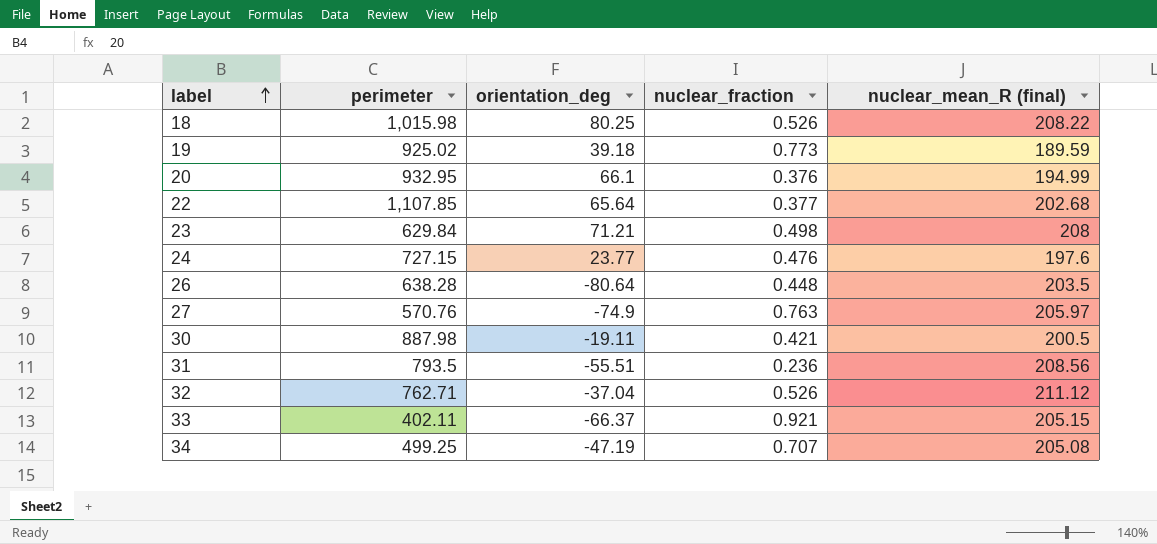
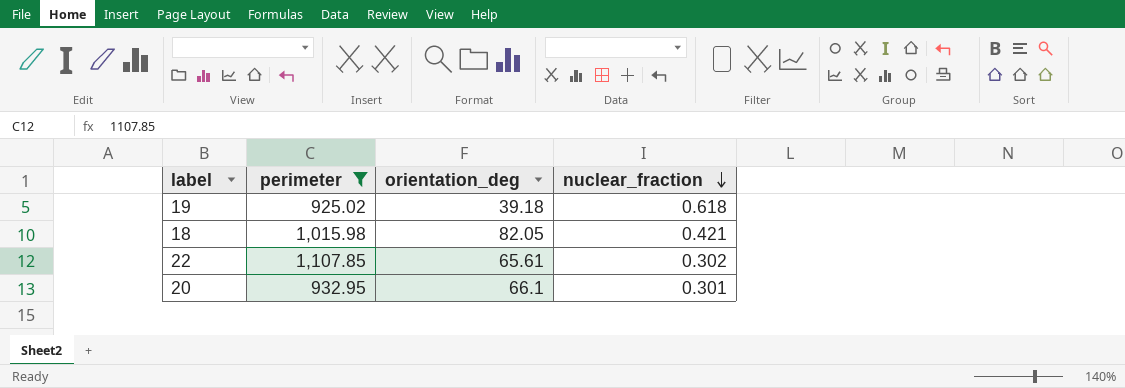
filter: none -> perimeter >= 925.02
row order: label ascending -> nuclear_fraction descending
column nuclear_mean_R (final) | position: 5 -> none
19 | nuclear_fraction: 0.773 -> 0.618
18 | orientation_deg: 80.25 -> 82.05
18 | nuclear_fraction: 0.526 -> 0.421
22 | orientation_deg: 65.64 -> 65.61
22 | nuclear_fraction: 0.377 -> 0.302
20 | nuclear_fraction: 0.376 -> 0.301

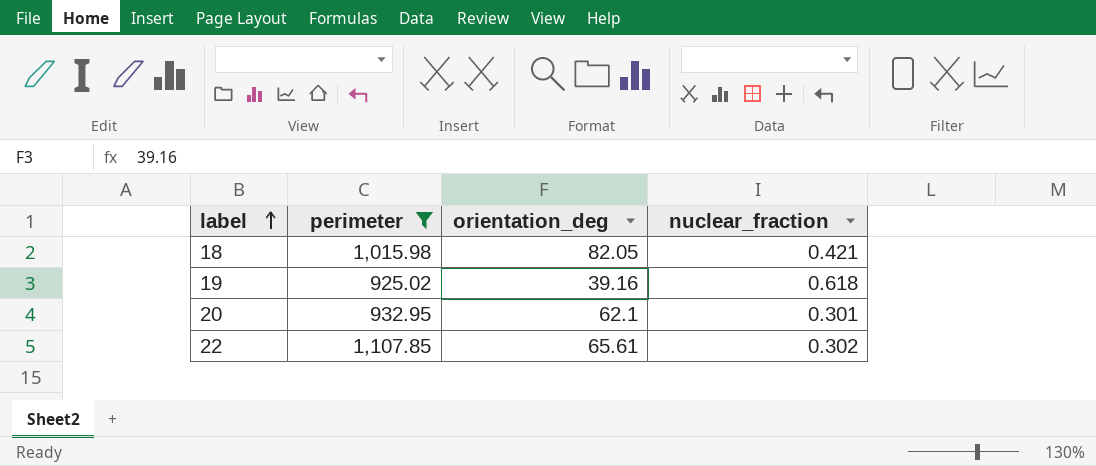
row order: nuclear_fraction descending -> label ascending
19 | orientation_deg: 39.18 -> 39.16
20 | orientation_deg: 66.1 -> 62.1

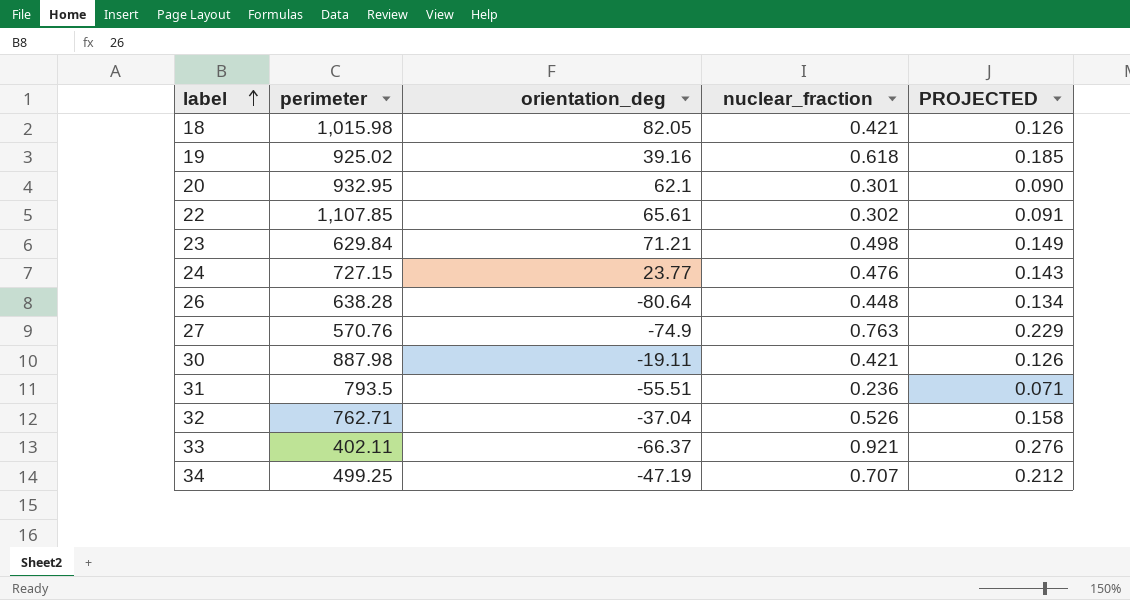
filter: perimeter >= 925.02 -> none
column PROJECTED | formula: none -> [nuclear_fraction] * 0.3

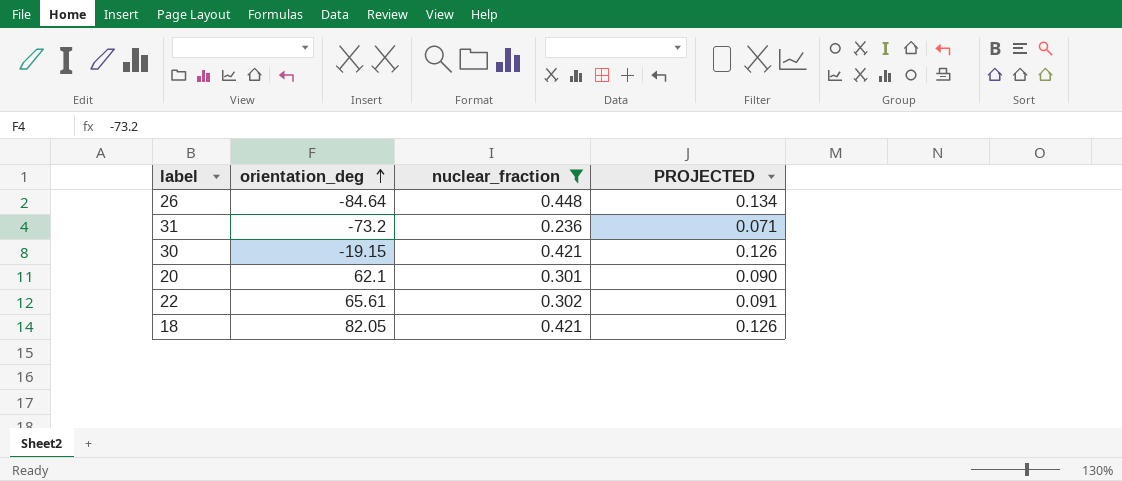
filter: none -> nuclear_fraction <= 0.448
row order: label ascending -> orientation_deg ascending
column perimeter | position: 2 -> none
26 | orientation_deg: -80.64 -> -84.64
31 | orientation_deg: -55.51 -> -73.2
30 | orientation_deg: -19.11 -> -19.15

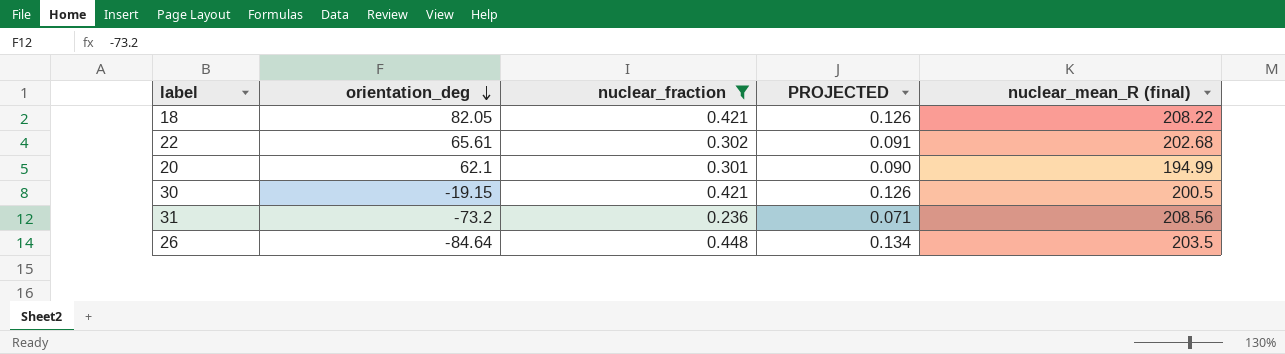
row order: orientation_deg ascending -> orientation_deg descending
column nuclear_mean_R (final) | position: none -> 5

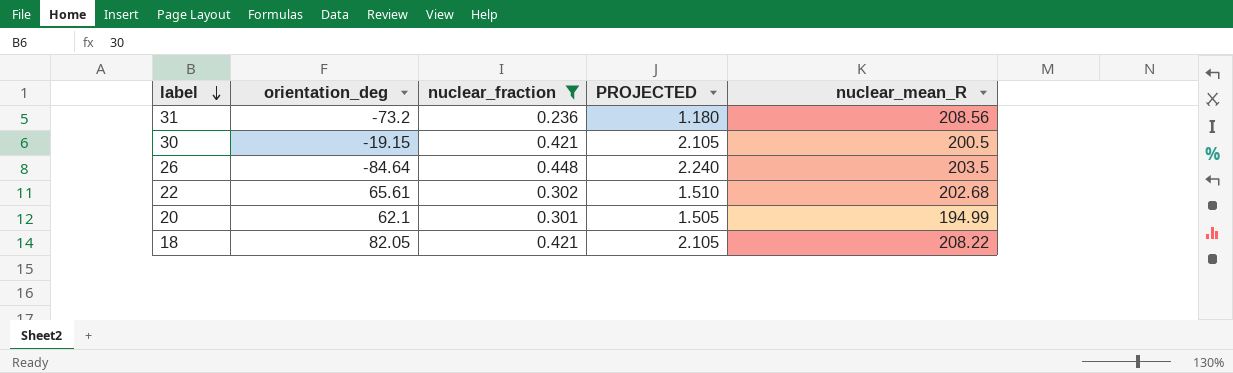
row order: orientation_deg descending -> label descending
column PROJECTED | formula: [nuclear_fraction] * 0.3 -> [nuclear_fraction] * 5
column name: nuclear_mean_R (final) -> nuclear_mean_R

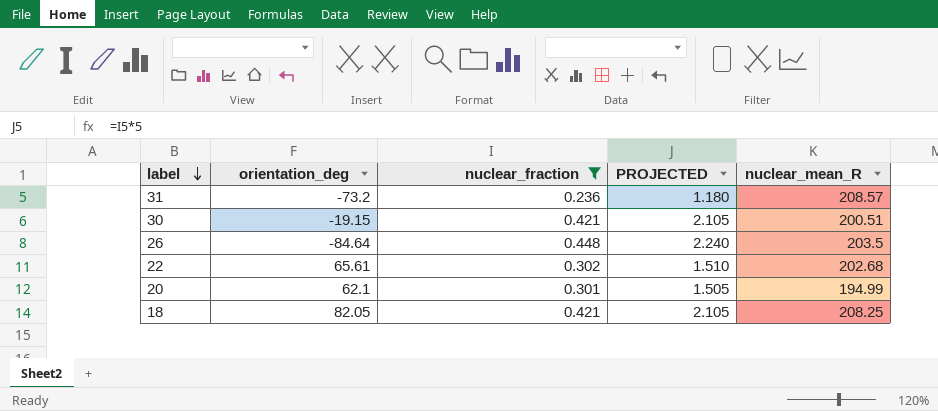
31 | nuclear_mean_R: 208.56 -> 208.57
30 | nuclear_mean_R: 200.5 -> 200.51
18 | nuclear_mean_R: 208.22 -> 208.25

